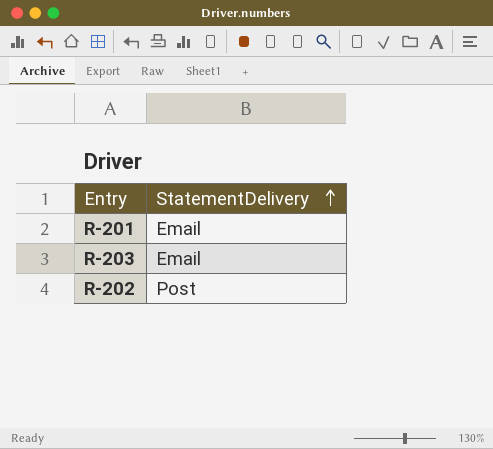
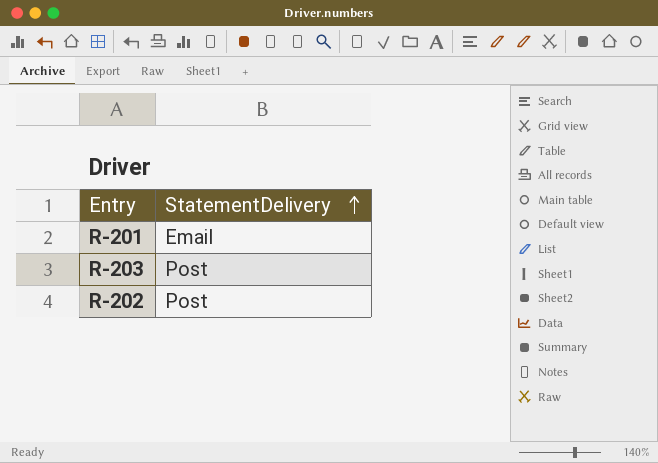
R-203 | StatementDelivery: Email -> Post

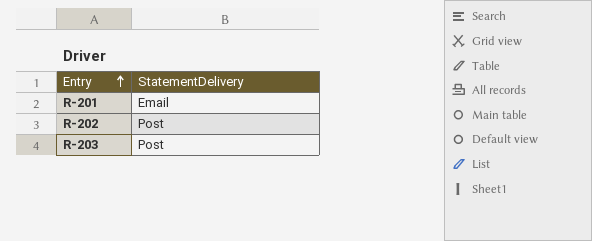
row order: StatementDelivery ascending -> Entry ascending

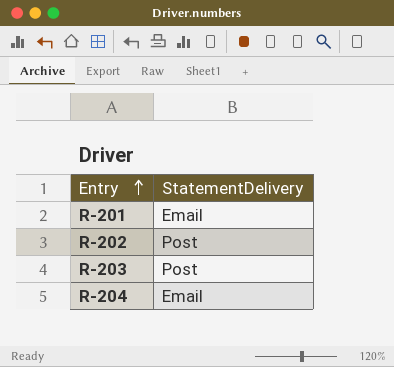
row R-204: none -> Email

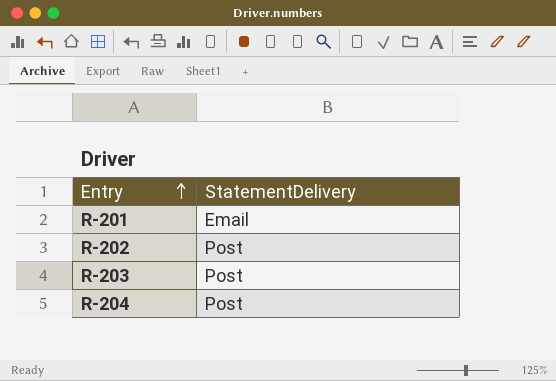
R-204 | StatementDelivery: Email -> Post

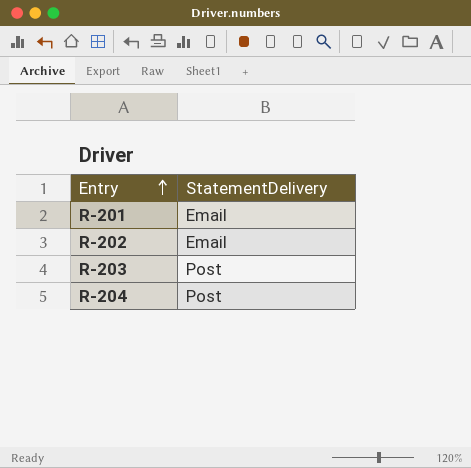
R-202 | StatementDelivery: Post -> Email

